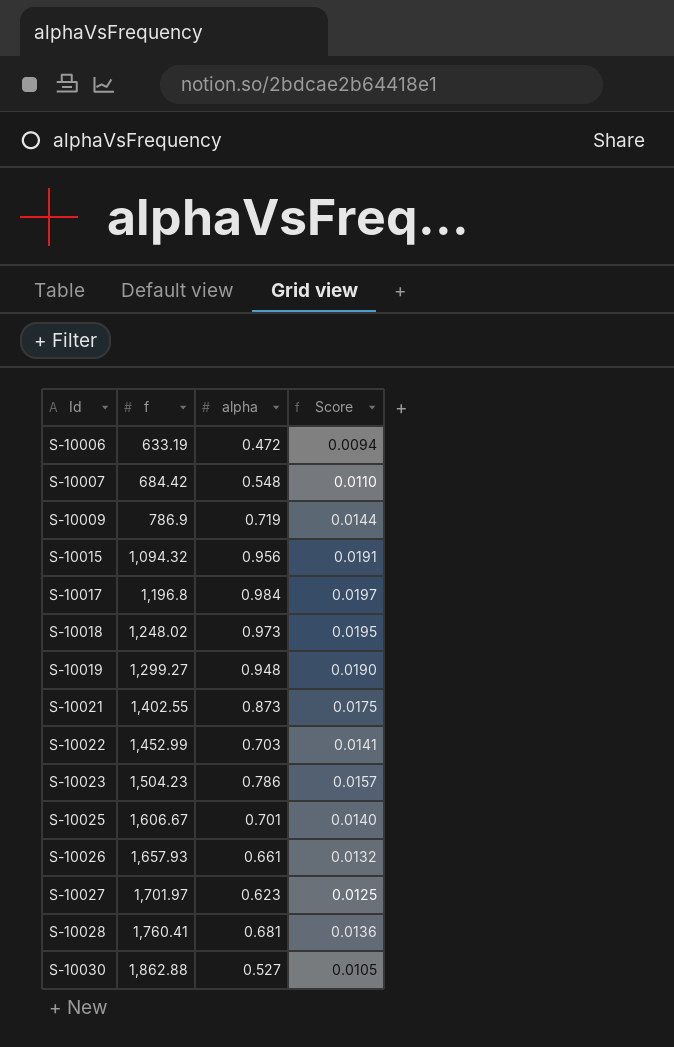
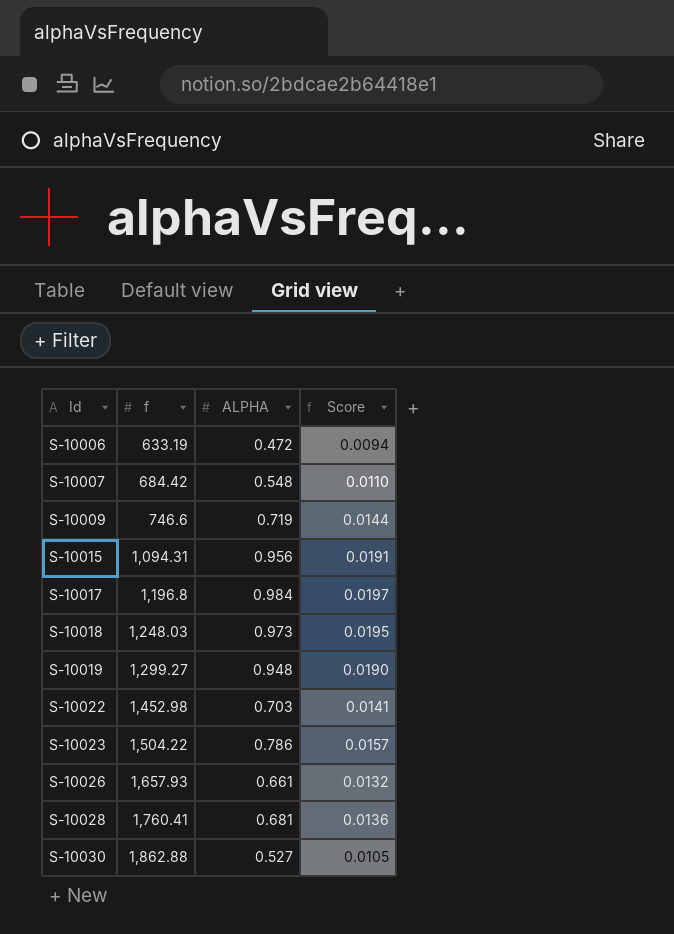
column name: alpha -> ALPHA
row S-10021: 1,402.55 | 0.873 | 0.0175 -> none
row S-10025: 1,606.67 | 0.701 | 0.0140 -> none
row S-10027: 1,701.97 | 0.623 | 0.0125 -> none
S-10009 | f: 786.9 -> 746.6
S-10015 | f: 1,094.32 -> 1,094.31
S-10018 | f: 1,248.02 -> 1,248.03
S-10022 | f: 1,452.99 -> 1,452.98
S-10023 | f: 1,504.23 -> 1,504.22

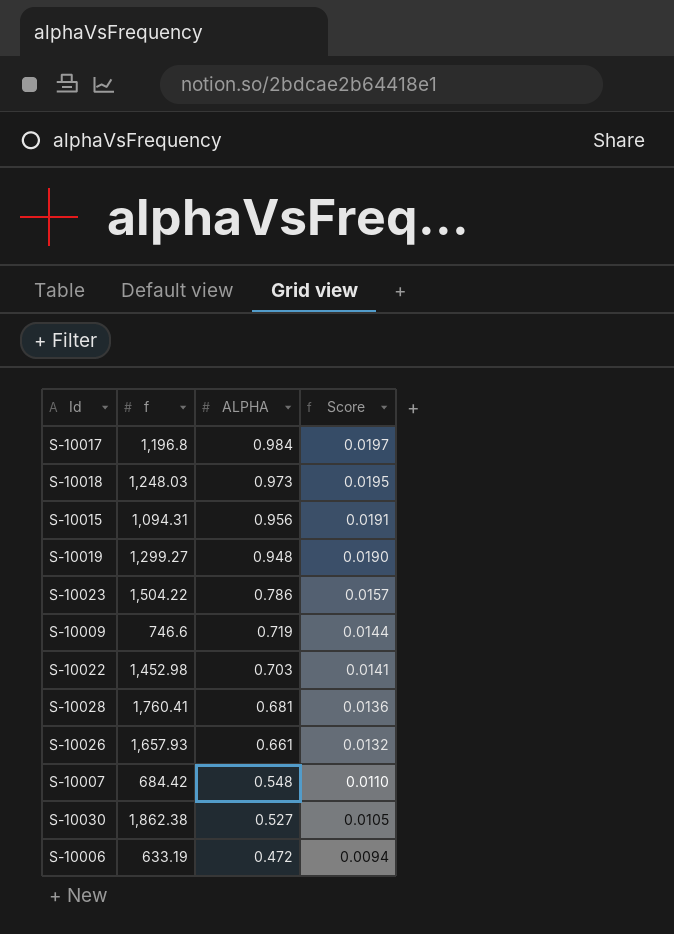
row order: Id ascending -> ALPHA descending
S-10030 | f: 1,862.88 -> 1,862.38

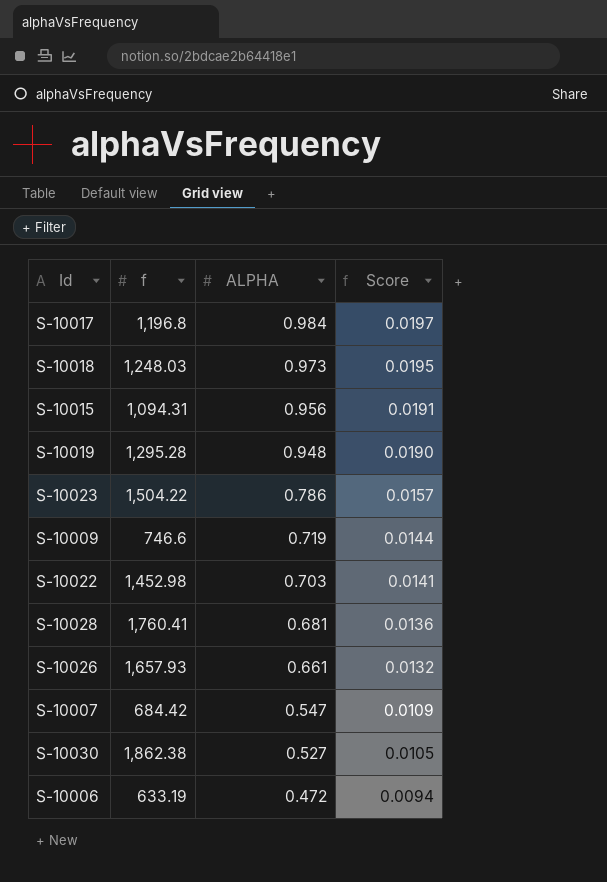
S-10019 | f: 1,299.27 -> 1,295.28
S-10007 | ALPHA: 0.548 -> 0.547
S-10007 | Score: 0.0110 -> 0.0109

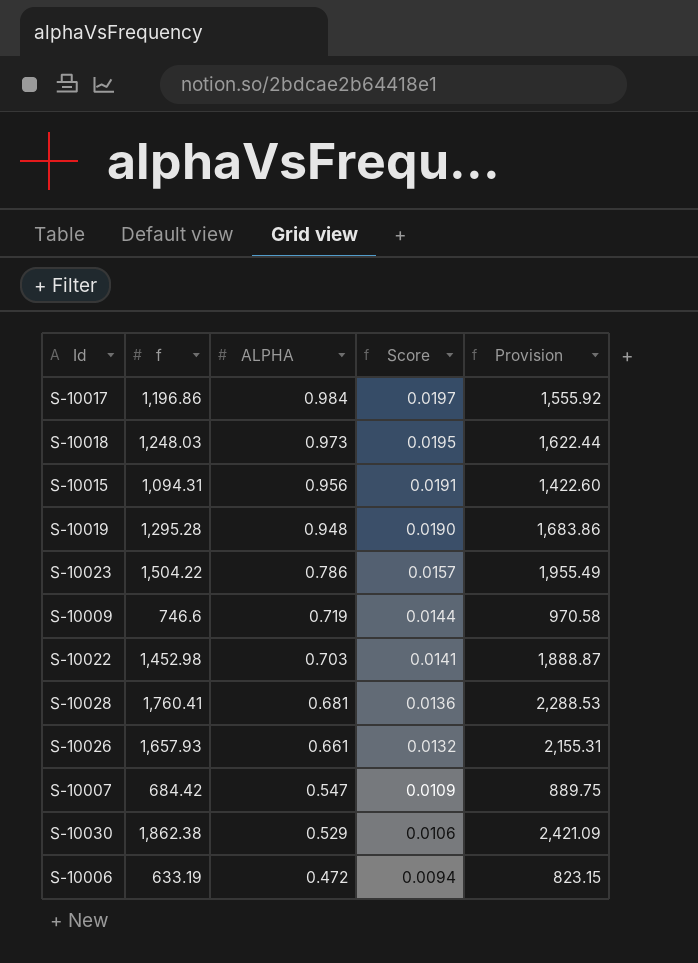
column Provision | formula: none -> [f] * 1.3
S-10017 | f: 1,196.8 -> 1,196.86
S-10030 | ALPHA: 0.527 -> 0.529
S-10030 | Score: 0.0105 -> 0.0106

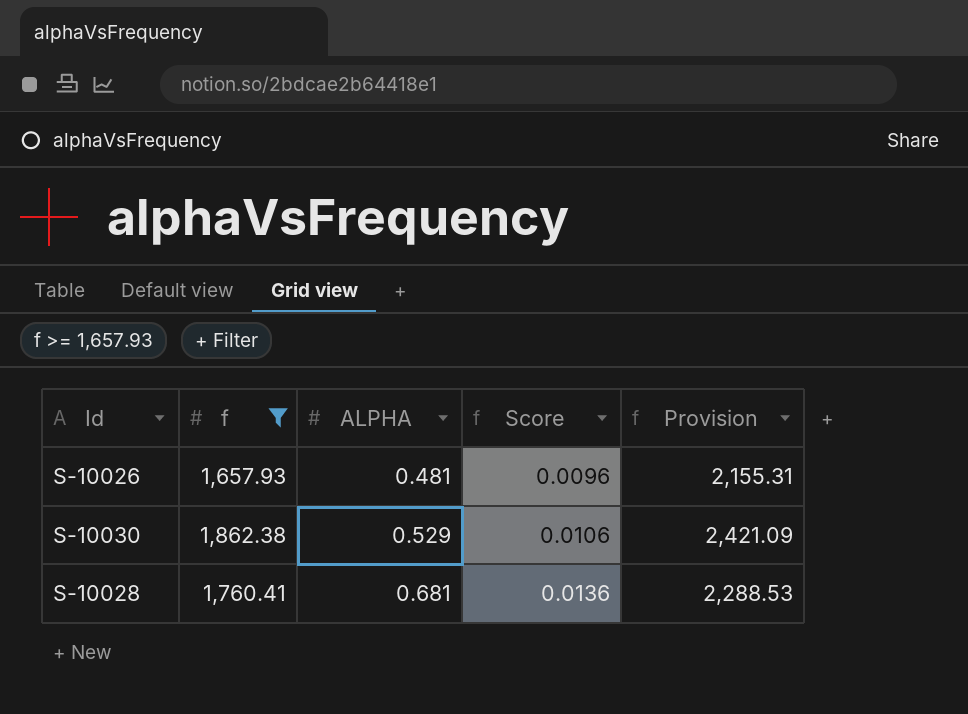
filter: none -> f >= 1,657.93
row order: ALPHA descending -> ALPHA ascending
S-10026 | ALPHA: 0.661 -> 0.481
S-10026 | Score: 0.0132 -> 0.0096

